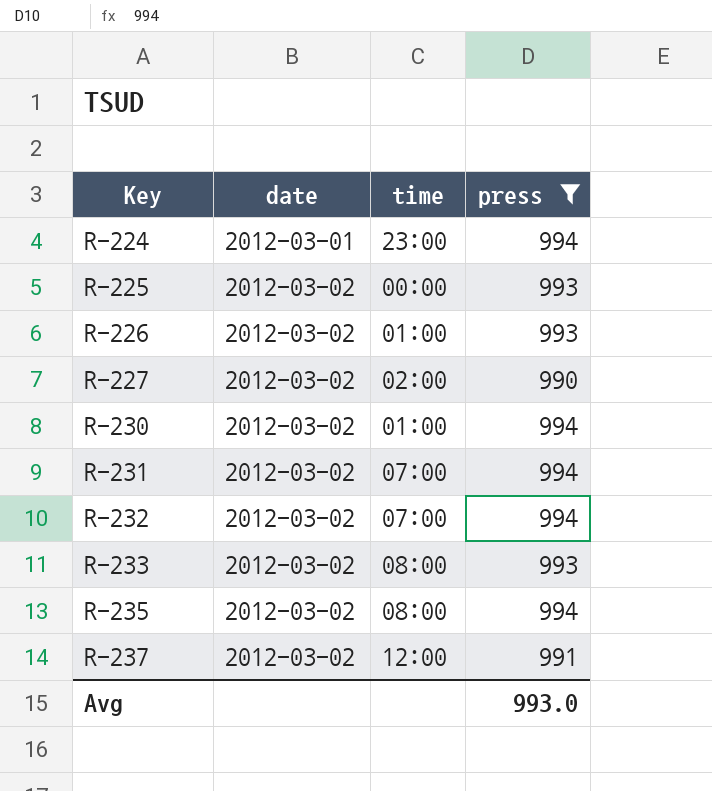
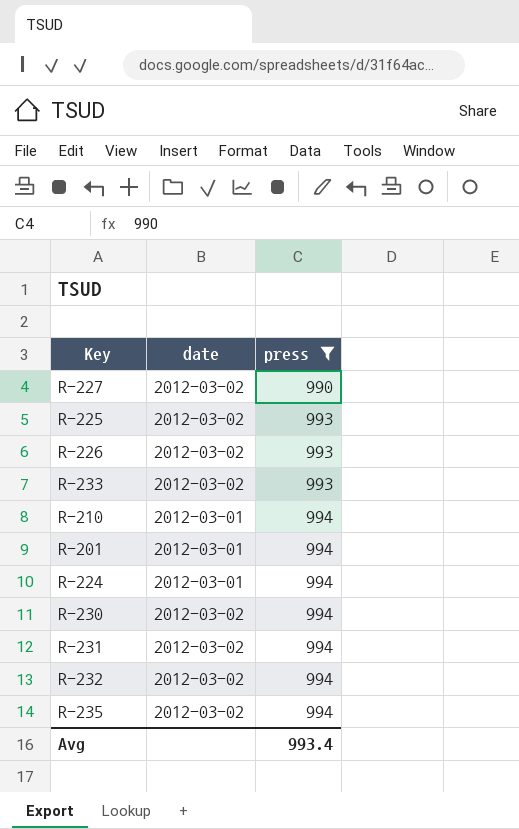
row order: Key ascending -> press ascending
column time | position: 3 -> none
row R-237: 2012-03-02 | 12:00 | 991 -> none
row R-210: none -> 2012-03-01 | 994
row R-201: none -> 2012-03-01 | 994
Avg | press: 993.0 -> 993.4

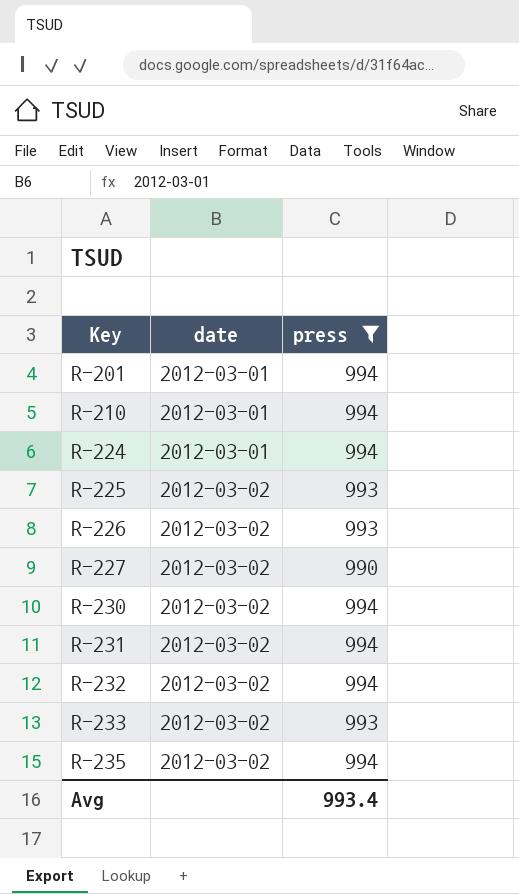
row order: press ascending -> Key ascending

